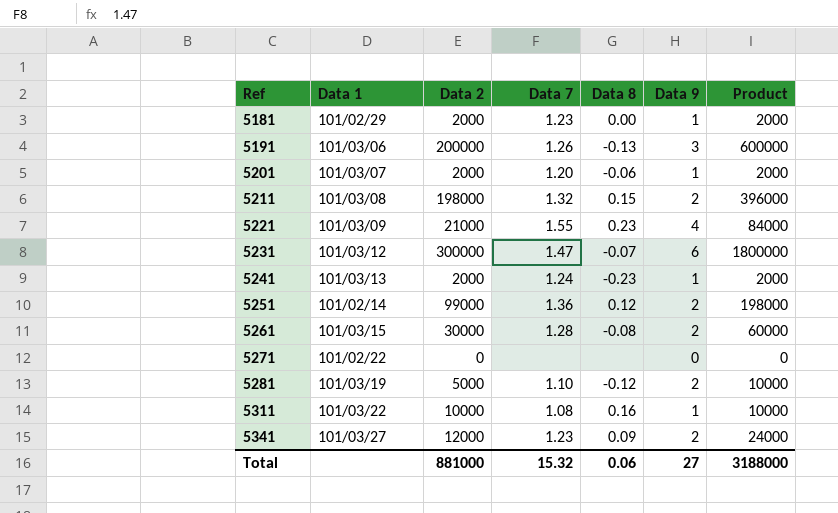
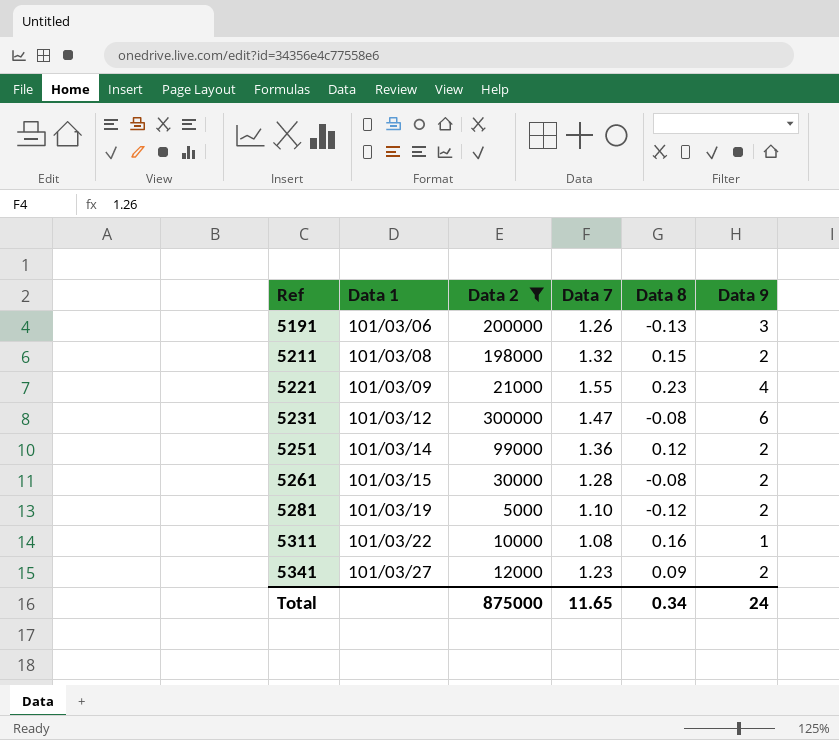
filter: none -> Data 2 >= 5000
column Product | formula: [Data 2] * [Data 9] -> none
5231 | Data 8: -0.07 -> -0.08
5251 | Data 1: 101/02/14 -> 101/03/14
Total | Data 2: 881000 -> 875000
Total | Data 7: 15.32 -> 11.65
Total | Data 8: 0.06 -> 0.34
Total | Data 9: 27 -> 24

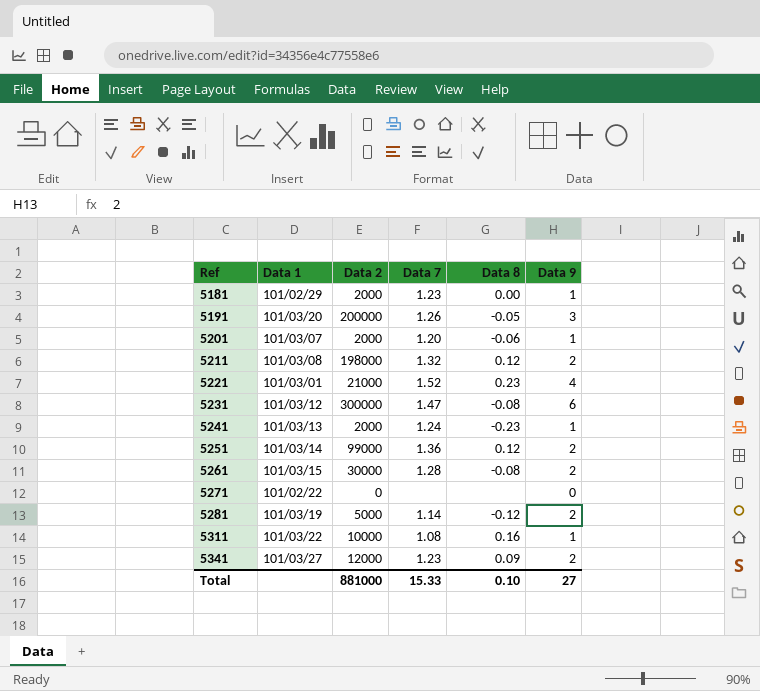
filter: Data 2 >= 5000 -> none
5191 | Data 1: 101/03/06 -> 101/03/20
5191 | Data 8: -0.13 -> -0.05
5211 | Data 8: 0.15 -> 0.12
5221 | Data 1: 101/03/09 -> 101/03/01
5221 | Data 7: 1.55 -> 1.52
5281 | Data 7: 1.10 -> 1.14
Total | Data 2: 875000 -> 881000
Total | Data 7: 11.65 -> 15.33
Total | Data 8: 0.34 -> 0.10
Total | Data 9: 24 -> 27

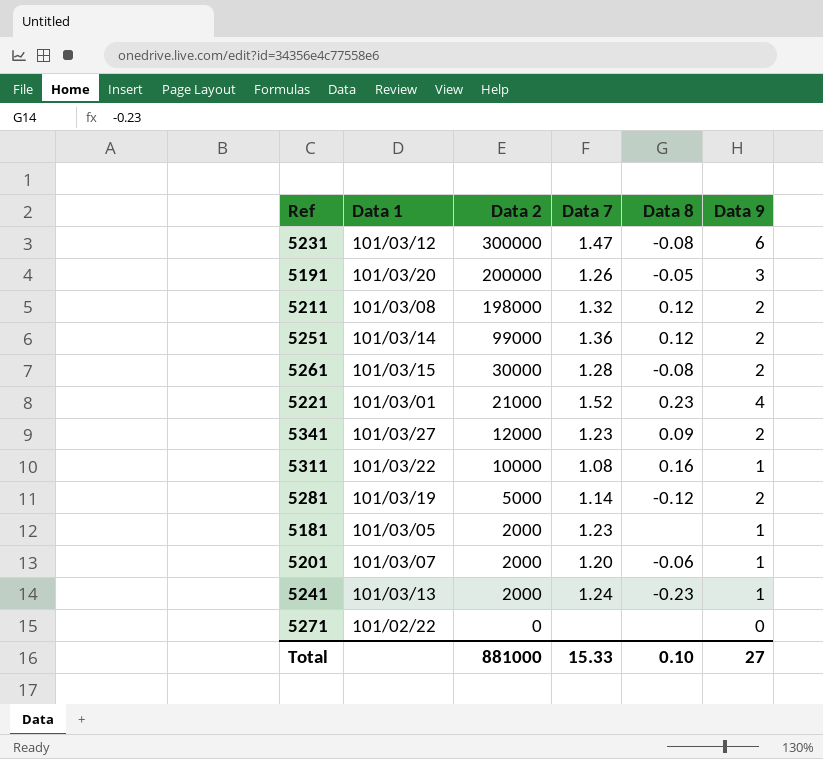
row order: Ref ascending -> Data 2 descending
5181 | Data 1: 101/02/29 -> 101/03/05
5181 | Data 8: 0.00 -> none

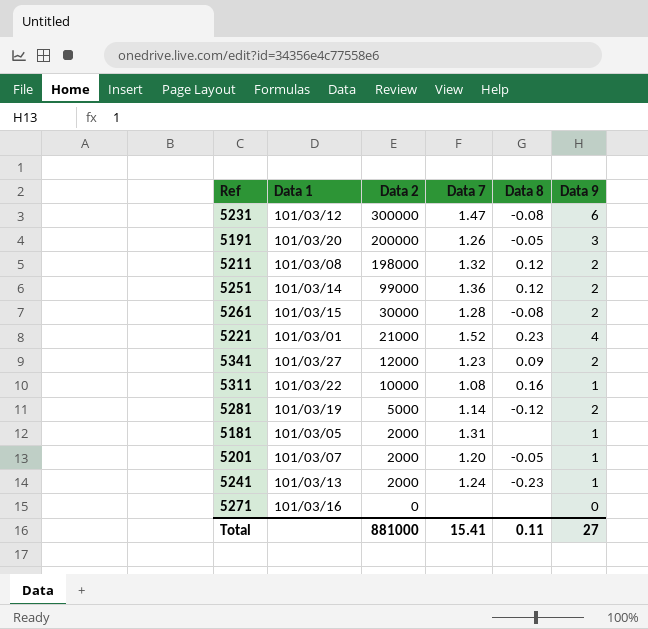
5181 | Data 7: 1.23 -> 1.31
5201 | Data 8: -0.06 -> -0.05
5271 | Data 1: 101/02/22 -> 101/03/16
Total | Data 7: 15.33 -> 15.41
Total | Data 8: 0.10 -> 0.11

